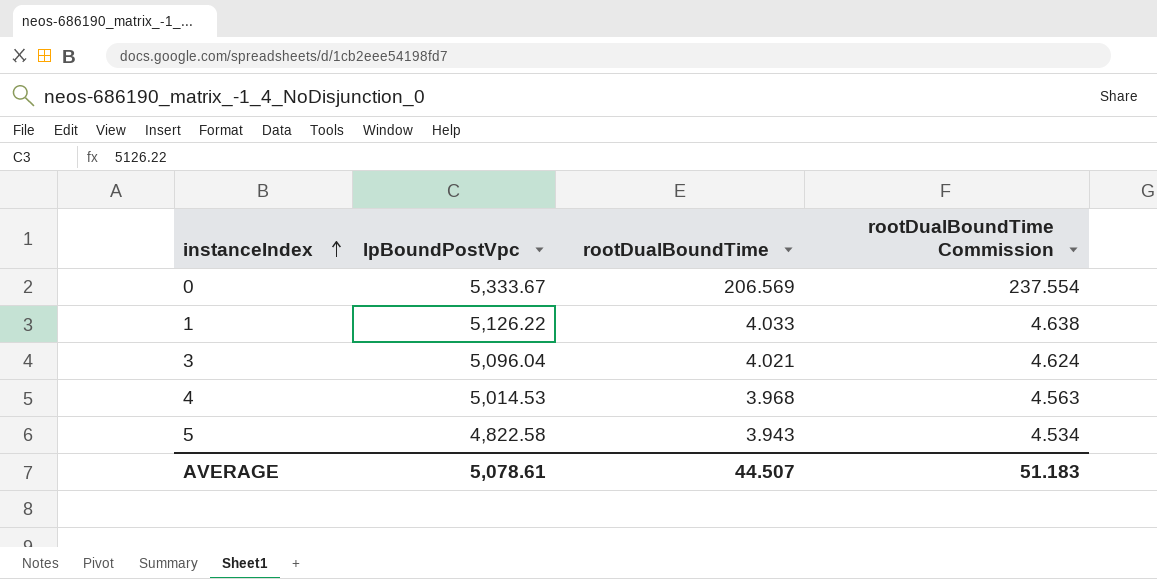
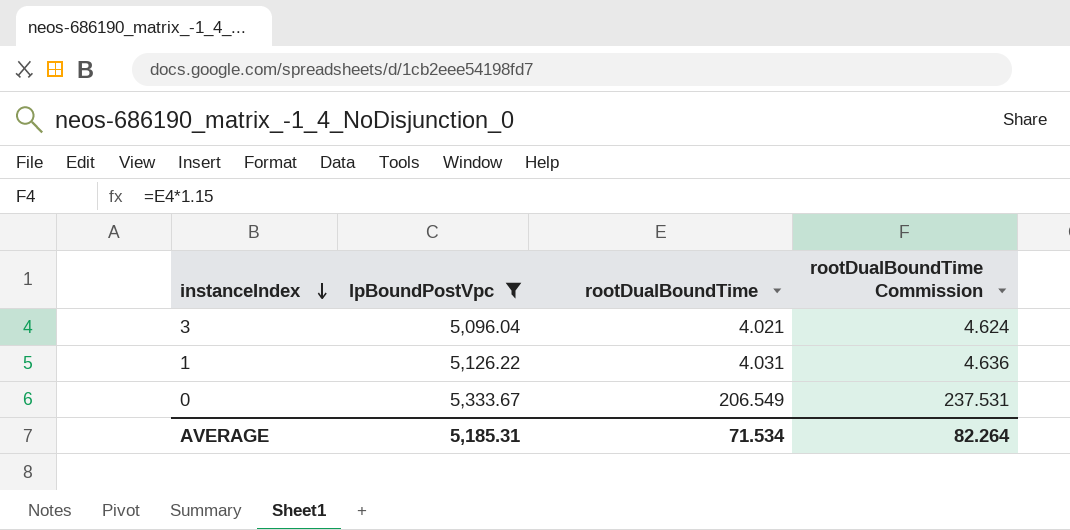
filter: none -> lpBoundPostVpc >= 5,096.04
row order: instanceIndex ascending -> instanceIndex descending
1 | rootDualBoundTime: 4.033 -> 4.031
1 | rootDualBoundTime Commission: 4.638 -> 4.636
0 | rootDualBoundTime: 206.569 -> 206.549
0 | rootDualBoundTime Commission: 237.554 -> 237.531
AVERAGE | lpBoundPostVpc: 5,078.61 -> 5,185.31
AVERAGE | rootDualBoundTime: 44.507 -> 71.534
AVERAGE | rootDualBoundTime Commission: 51.183 -> 82.264

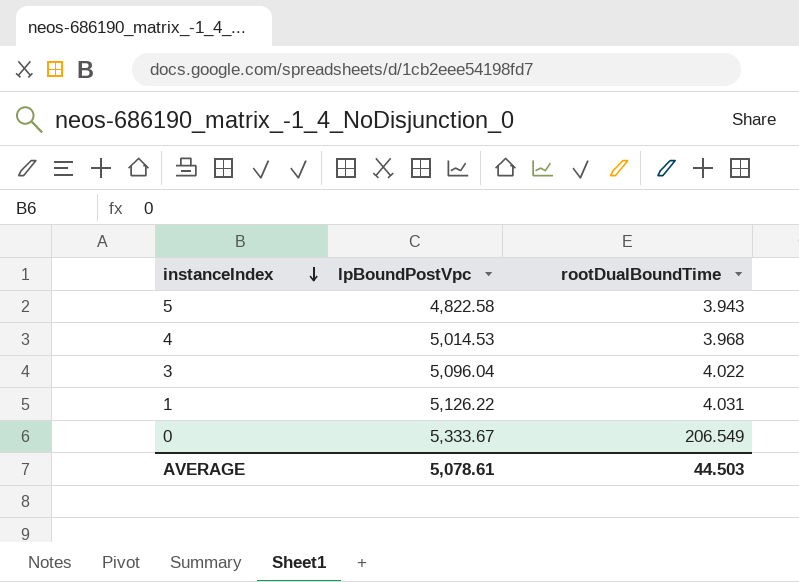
filter: lpBoundPostVpc >= 5,096.04 -> none
column rootDualBoundTime Commission | formula: [rootDualBoundTime] * 1.15 -> none
3 | rootDualBoundTime: 4.021 -> 4.022
AVERAGE | lpBoundPostVpc: 5,185.31 -> 5,078.61
AVERAGE | rootDualBoundTime: 71.534 -> 44.503

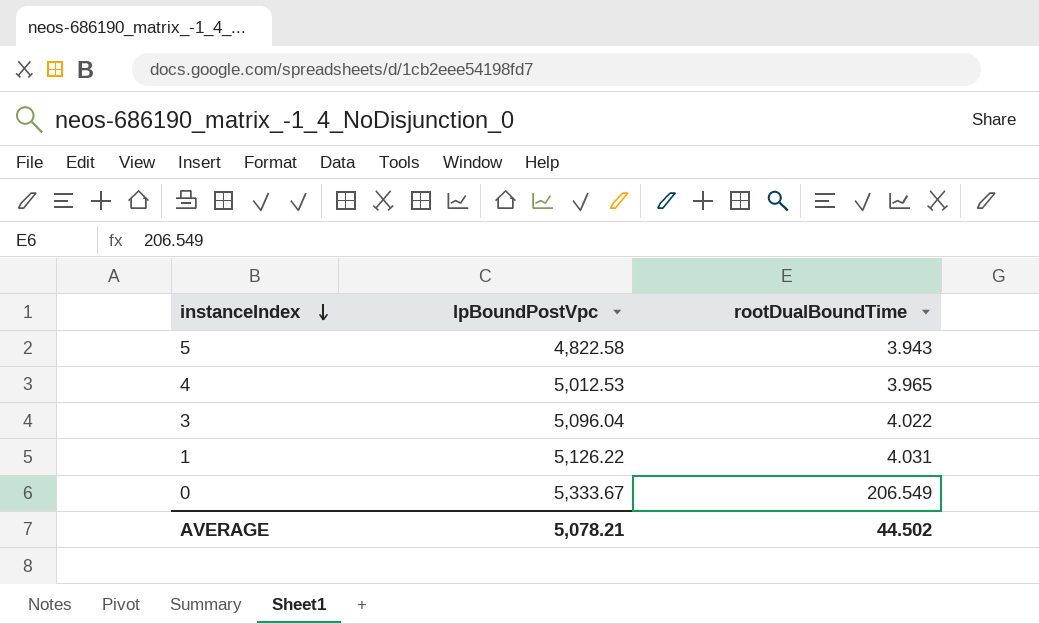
4 | lpBoundPostVpc: 5,014.53 -> 5,012.53
4 | rootDualBoundTime: 3.968 -> 3.965
AVERAGE | lpBoundPostVpc: 5,078.61 -> 5,078.21
AVERAGE | rootDualBoundTime: 44.503 -> 44.502

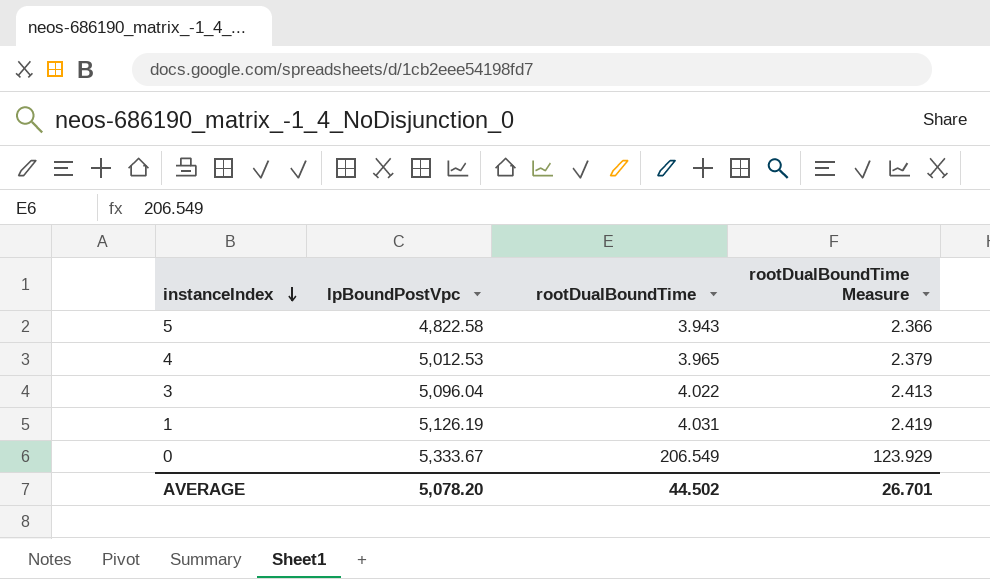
column rootDualBoundTime Measure | formula: none -> [rootDualBoundTime] * 0.6
1 | lpBoundPostVpc: 5,126.22 -> 5,126.19
AVERAGE | lpBoundPostVpc: 5,078.21 -> 5,078.20

